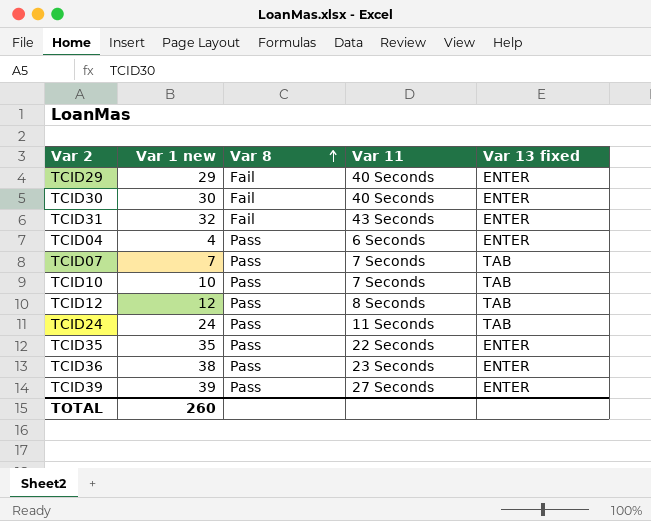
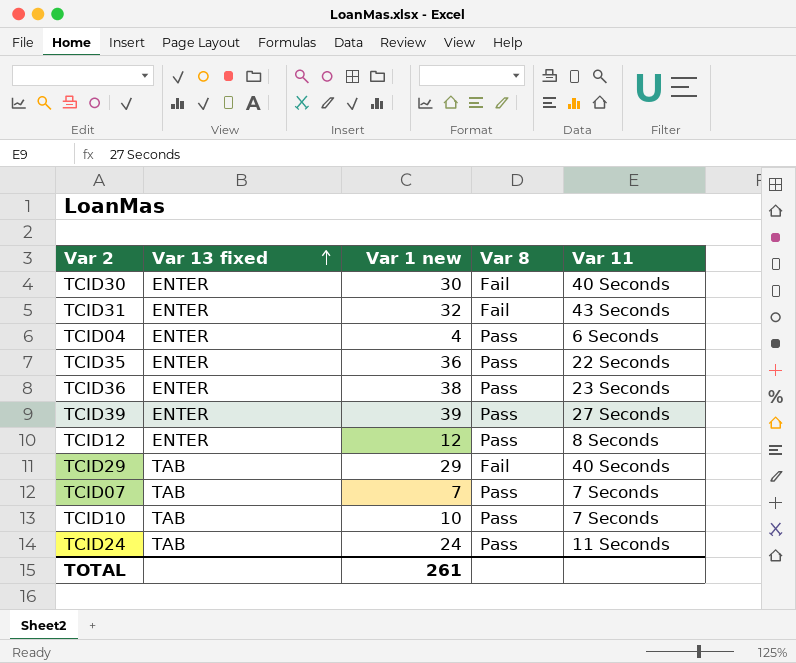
row order: Var 8 ascending -> Var 13 fixed ascending
column Var 13 fixed | position: 5 -> 2
TCID35 | Var 1 new: 35 -> 36
TCID12 | Var 13 fixed: TAB -> ENTER
TCID29 | Var 13 fixed: ENTER -> TAB
TOTAL | Var 1 new: 260 -> 261

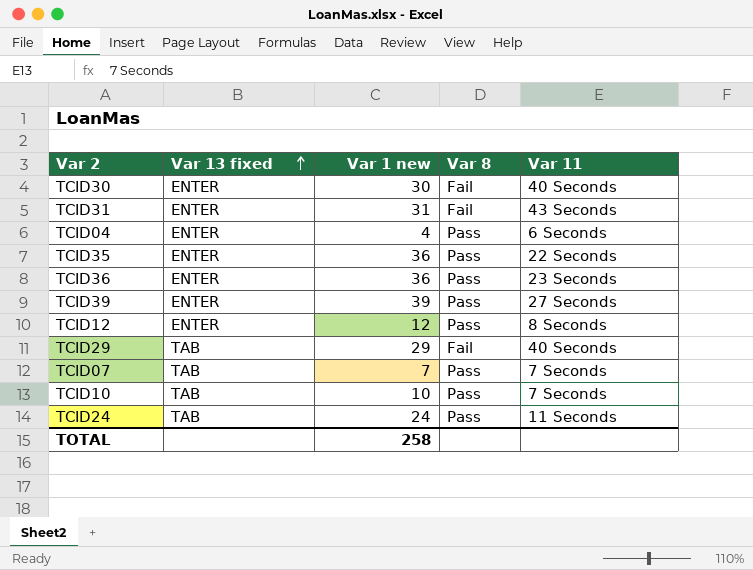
TCID31 | Var 1 new: 32 -> 31
TCID36 | Var 1 new: 38 -> 36
TOTAL | Var 1 new: 261 -> 258

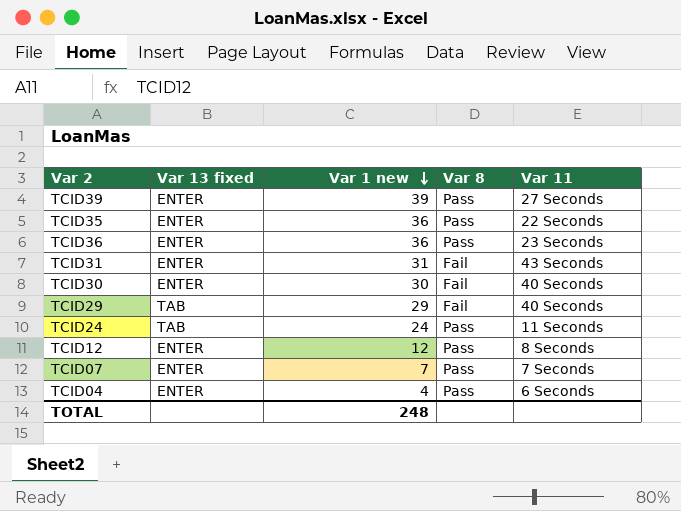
row order: Var 13 fixed ascending -> Var 1 new descending
row TCID10: TAB | 10 | Pass | 7 Seconds -> none
TCID07 | Var 13 fixed: TAB -> ENTER
TOTAL | Var 1 new: 258 -> 248

